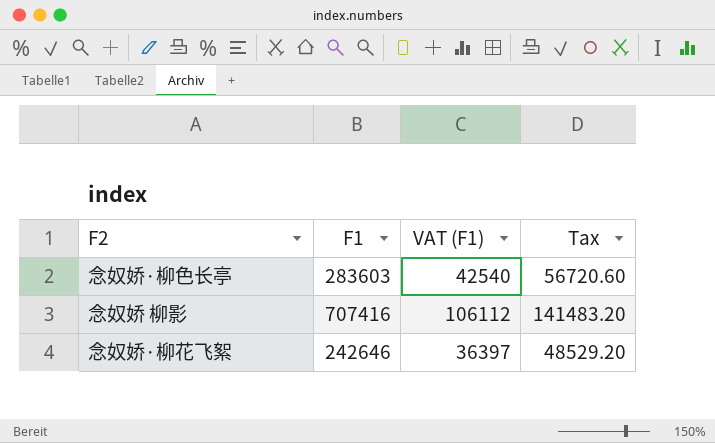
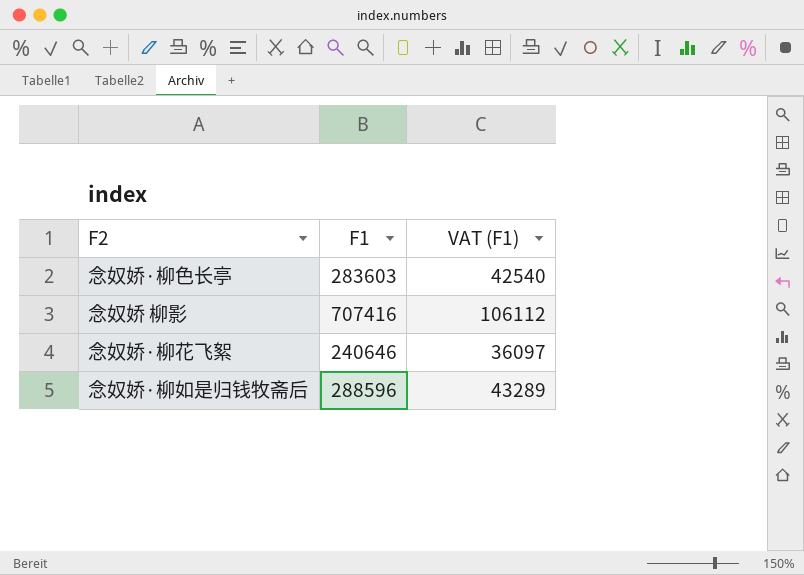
column Tax | formula: [F1] * 0.2 -> none
念奴娇·柳花飞絮 | F1: 242646 -> 240646
念奴娇·柳花飞絮 | VAT (F1): 36397 -> 36097
row 念奴娇·柳如是归钱牧斋后: none -> 288596 | 43289

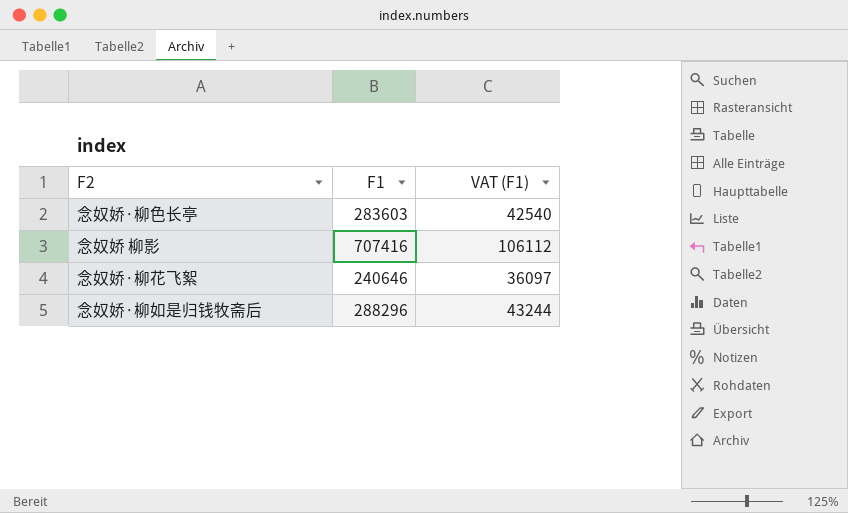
念奴娇·柳如是归钱牧斋后 | F1: 288596 -> 288296
念奴娇·柳如是归钱牧斋后 | VAT (F1): 43289 -> 43244

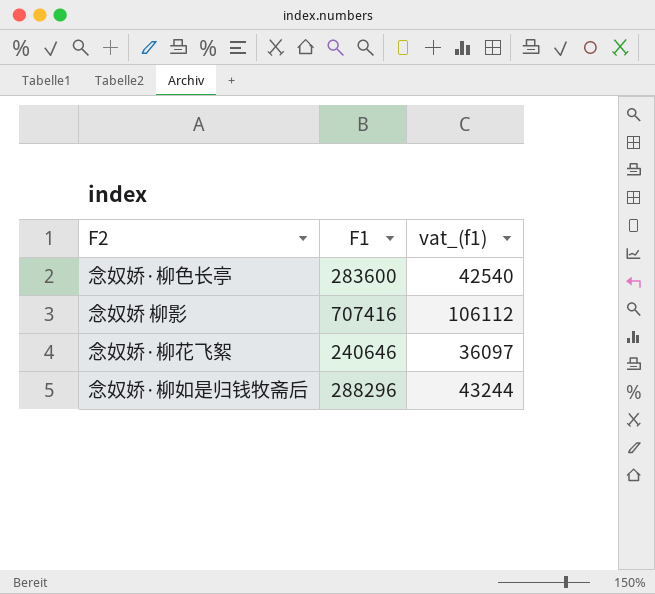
column name: VAT (F1) -> vat_(f1)
念奴娇·柳色长亭 | F1: 283603 -> 283600

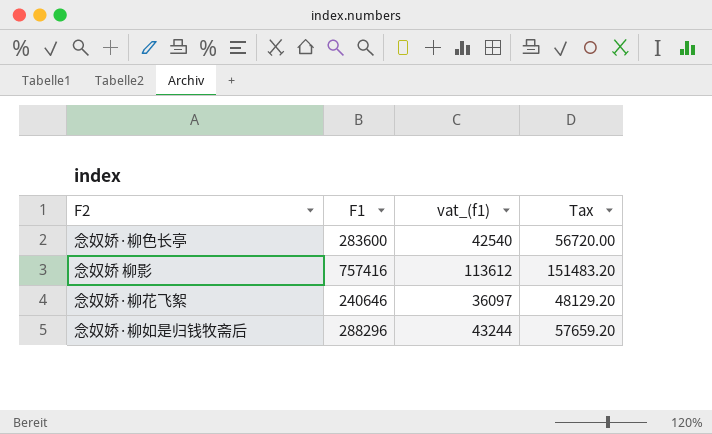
column Tax | formula: none -> [F1] * 0.2
念奴娇 柳影 | F1: 707416 -> 757416
念奴娇 柳影 | vat_(f1): 106112 -> 113612

